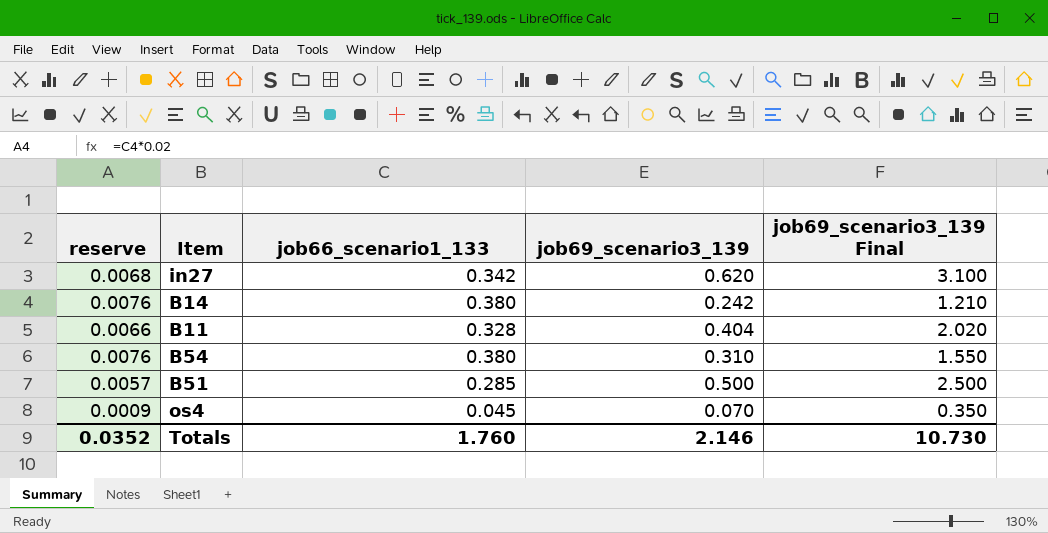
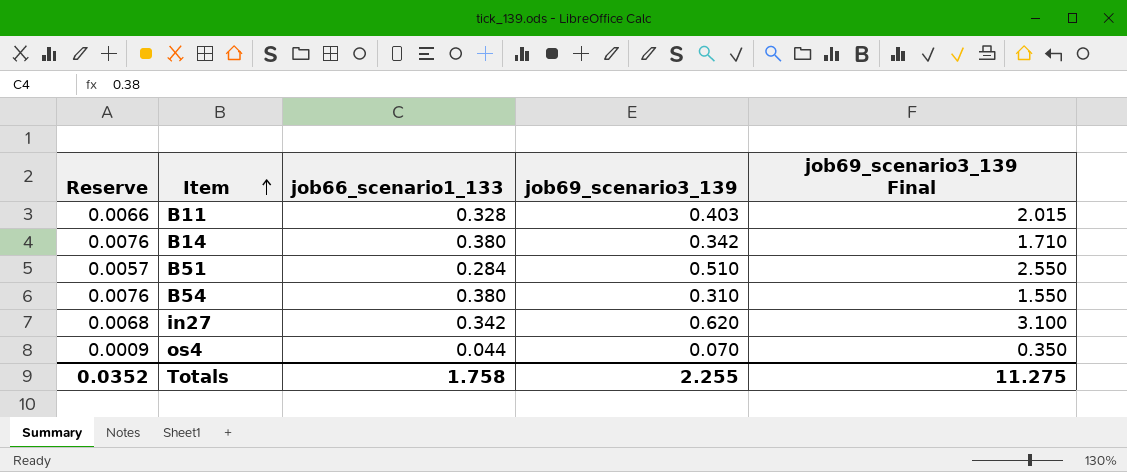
row order: none -> Item ascending
column name: reserve -> Reserve
B11 | job69_scenario3_139: 0.404 -> 0.403
B11 | job69_scenario3_139 Final: 2.020 -> 2.015
B14 | job69_scenario3_139: 0.242 -> 0.342
B14 | job69_scenario3_139 Final: 1.210 -> 1.710
B51 | job66_scenario1_133: 0.285 -> 0.284
B51 | job69_scenario3_139: 0.500 -> 0.510
B51 | job69_scenario3_139 Final: 2.500 -> 2.550
os4 | job66_scenario1_133: 0.045 -> 0.044
Totals | job66_scenario1_133: 1.760 -> 1.758
Totals | job69_scenario3_139: 2.146 -> 2.255
Totals | job69_scenario3_139 Final: 10.730 -> 11.275

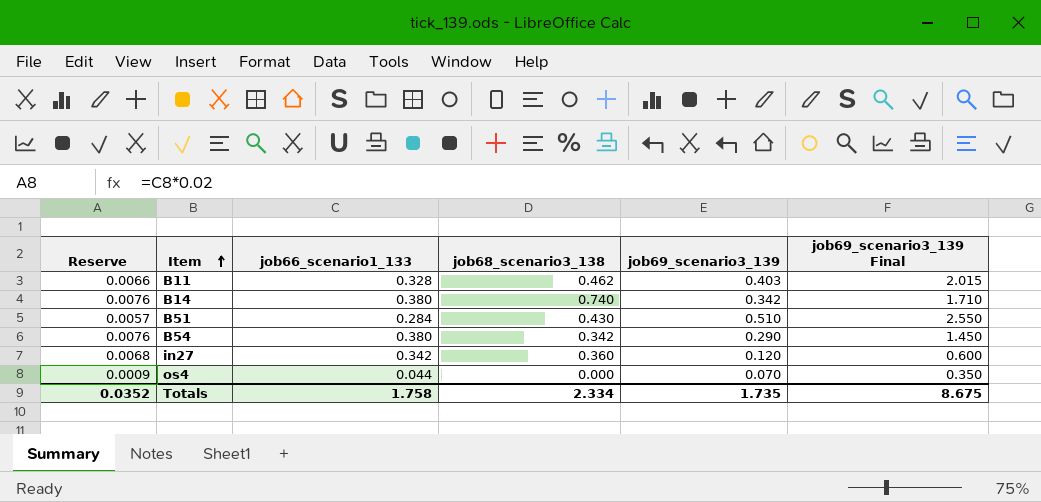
column job68_scenario3_138 | position: none -> 4
B54 | job69_scenario3_139: 0.310 -> 0.290
B54 | job69_scenario3_139 Final: 1.550 -> 1.450
in27 | job69_scenario3_139: 0.620 -> 0.120
in27 | job69_scenario3_139 Final: 3.100 -> 0.600
Totals | job69_scenario3_139: 2.255 -> 1.735
Totals | job69_scenario3_139 Final: 11.275 -> 8.675

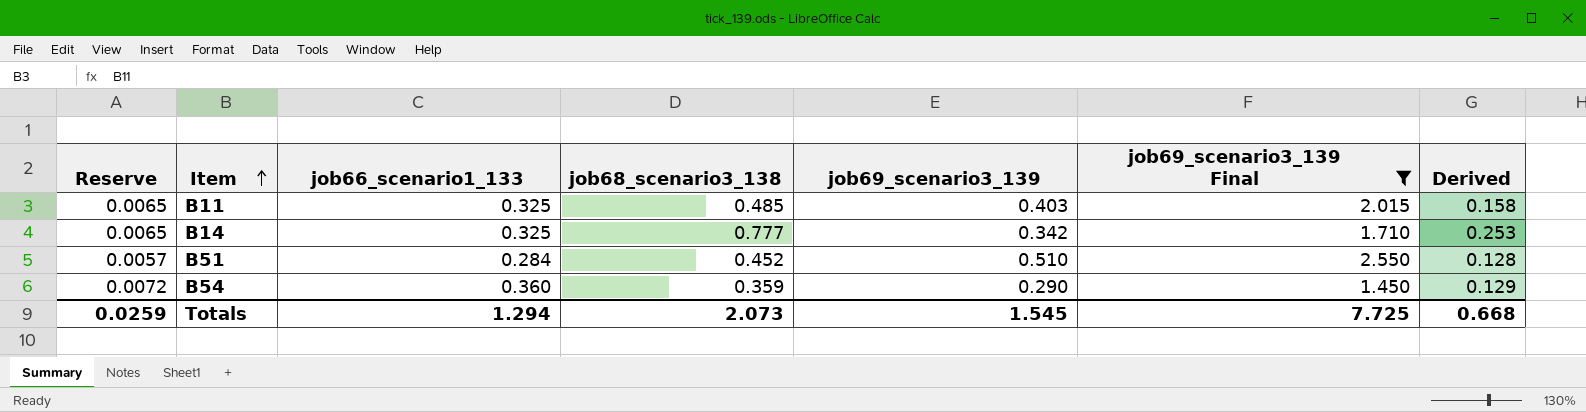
filter: none -> job69_scenario3_139 Final >= 1.450
column Derived | formula: none -> [job66_scenario1_133] * [job68_scenario3_138]
B11 | Reserve: 0.0066 -> 0.0065
B11 | job66_scenario1_133: 0.328 -> 0.325
B11 | job68_scenario3_138: 0.462 -> 0.485
B14 | Reserve: 0.0076 -> 0.0065
B14 | job66_scenario1_133: 0.380 -> 0.325
B14 | job68_scenario3_138: 0.740 -> 0.777
B51 | job68_scenario3_138: 0.430 -> 0.452
B54 | Reserve: 0.0076 -> 0.0072
B54 | job66_scenario1_133: 0.380 -> 0.360
B54 | job68_scenario3_138: 0.342 -> 0.359
Totals | Reserve: 0.0352 -> 0.0259
Totals | job66_scenario1_133: 1.758 -> 1.294
Totals | job68_scenario3_138: 2.334 -> 2.073
Totals | job69_scenario3_139: 1.735 -> 1.545
Totals | job69_scenario3_139 Final: 8.675 -> 7.725

